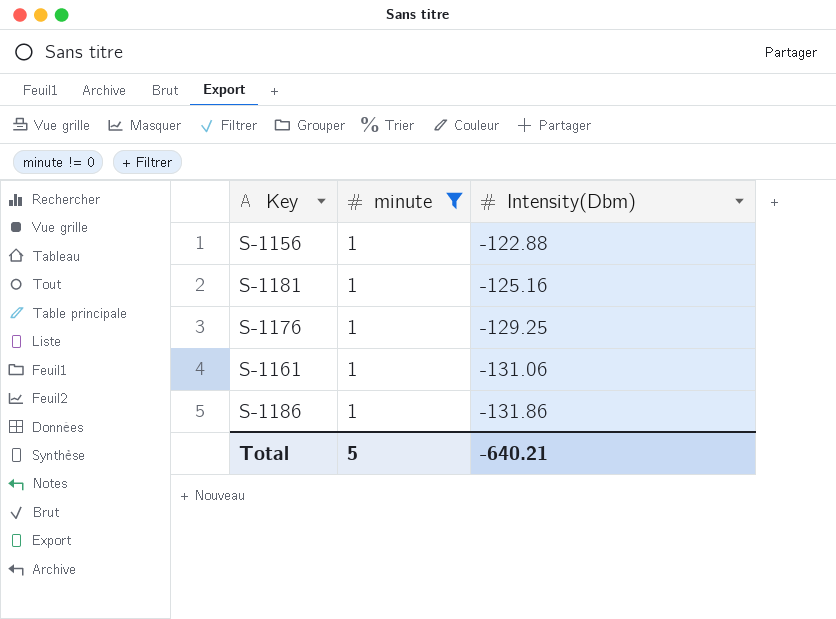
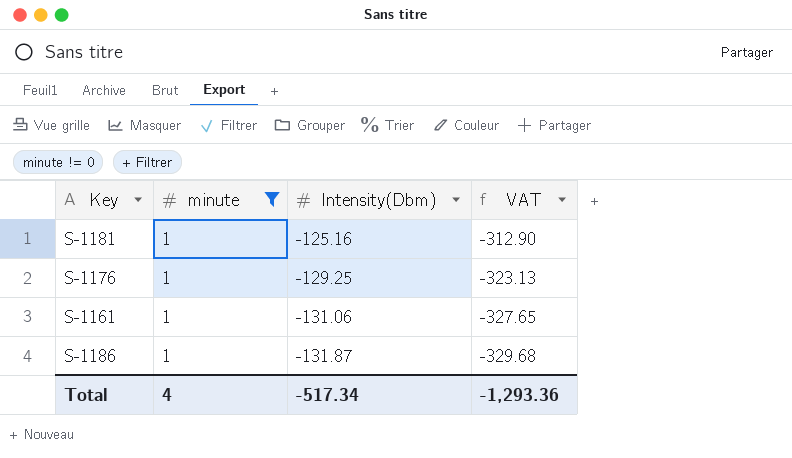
column VAT | formula: none -> [Intensity(Dbm)] * 2.5
row S-1156: 1 | -122.88 -> none
S-1186 | Intensity(Dbm): -131.86 -> -131.87
Total | minute: 5 -> 4
Total | Intensity(Dbm): -640.21 -> -517.34

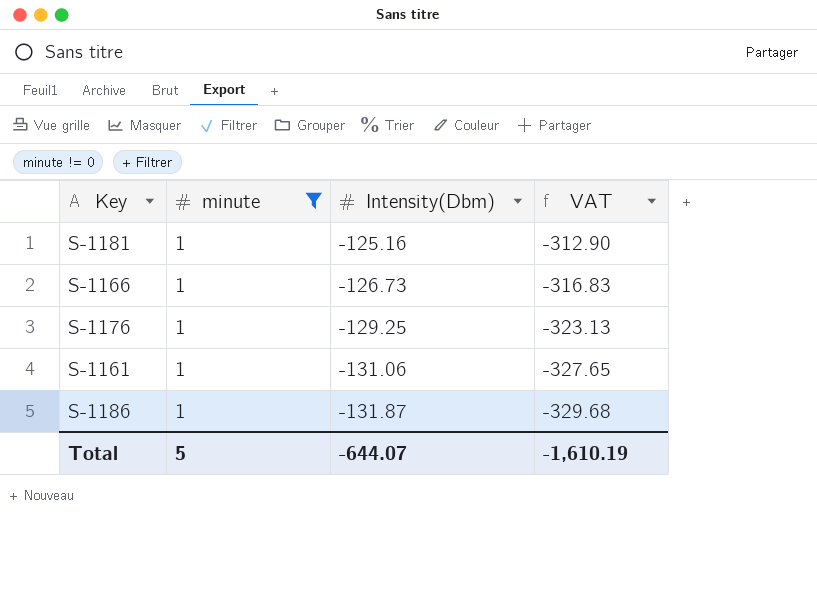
row S-1166: none -> 1 | -126.73 | -316.83
Total | minute: 4 -> 5
Total | Intensity(Dbm): -517.34 -> -644.07
Total | VAT: -1,293.36 -> -1,610.19

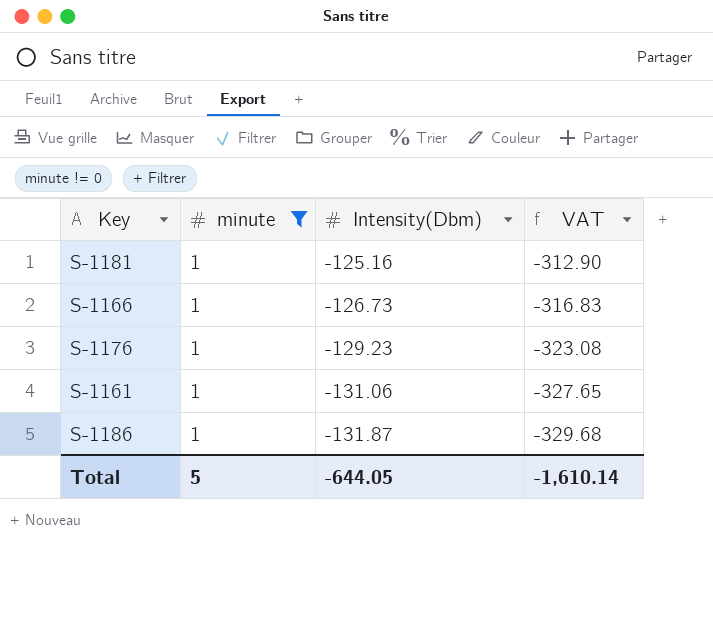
S-1176 | Intensity(Dbm): -129.25 -> -129.23
S-1176 | VAT: -323.13 -> -323.08
Total | Intensity(Dbm): -644.07 -> -644.05
Total | VAT: -1,610.19 -> -1,610.14

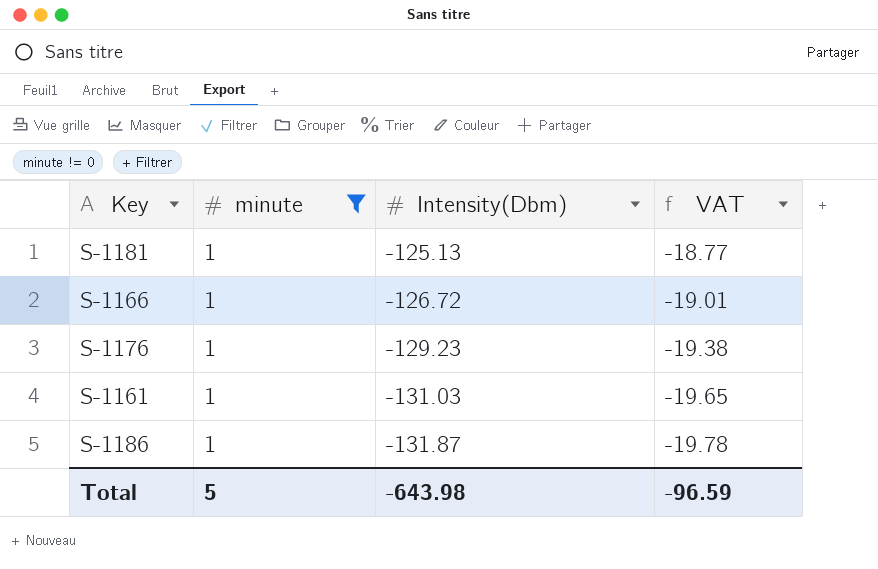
column VAT | formula: [Intensity(Dbm)] * 2.5 -> [Intensity(Dbm)] * 0.15
S-1181 | Intensity(Dbm): -125.16 -> -125.13
S-1166 | Intensity(Dbm): -126.73 -> -126.72
S-1161 | Intensity(Dbm): -131.06 -> -131.03
Total | Intensity(Dbm): -644.05 -> -643.98
Total | VAT: -1,610.14 -> -96.59

